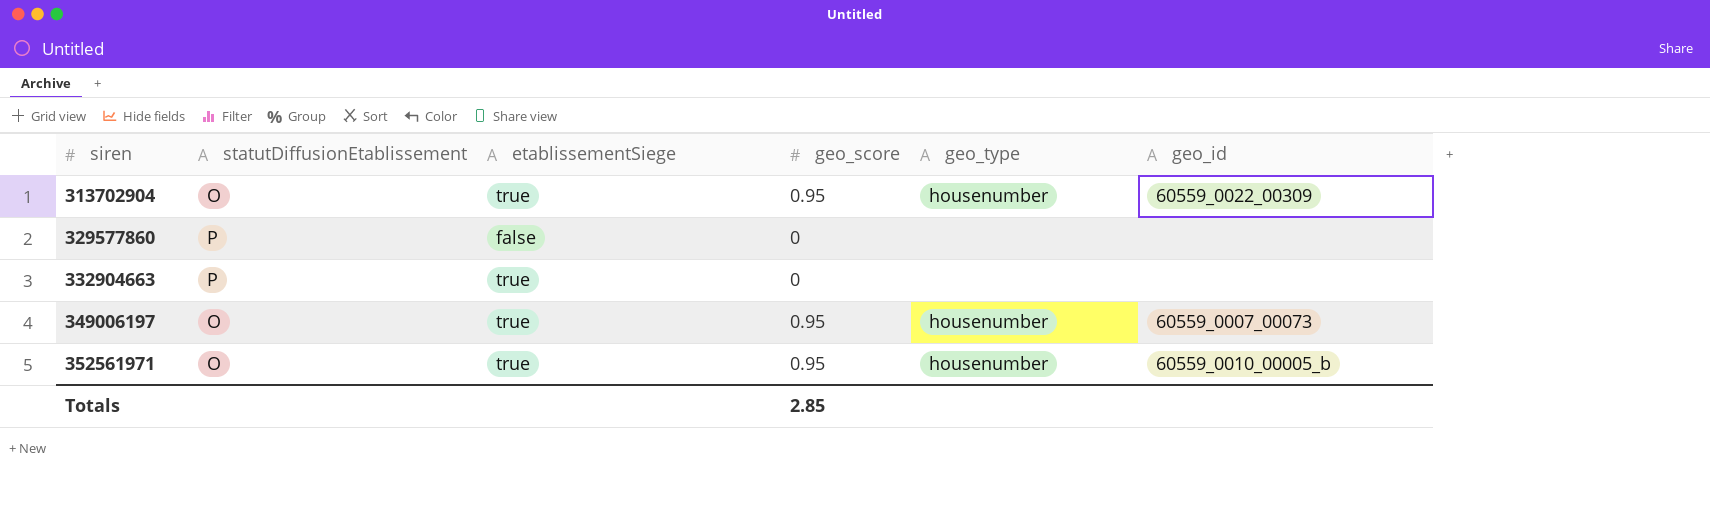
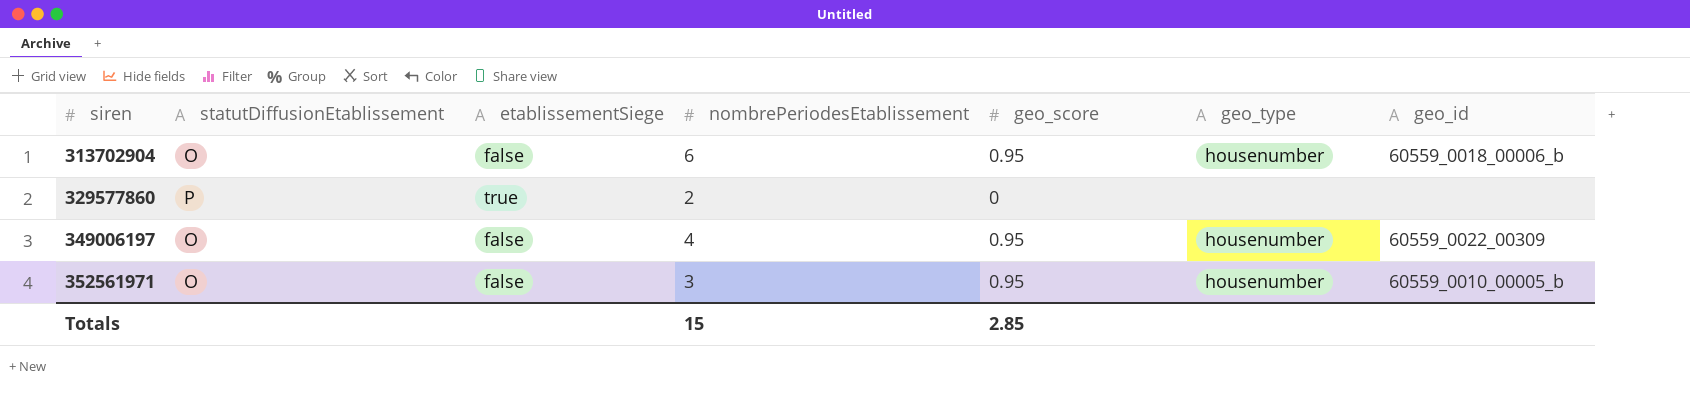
column nombrePeriodesEtablissement | position: none -> 4
row 332904663: P | true | 0 | none | none -> none
313702904 | etablissementSiege: true -> false
313702904 | geo_id: 60559_0022_00309 -> 60559_0018_00006_b
329577860 | etablissementSiege: false -> true
349006197 | etablissementSiege: true -> false
349006197 | geo_id: 60559_0007_00073 -> 60559_0022_00309
352561971 | etablissementSiege: true -> false

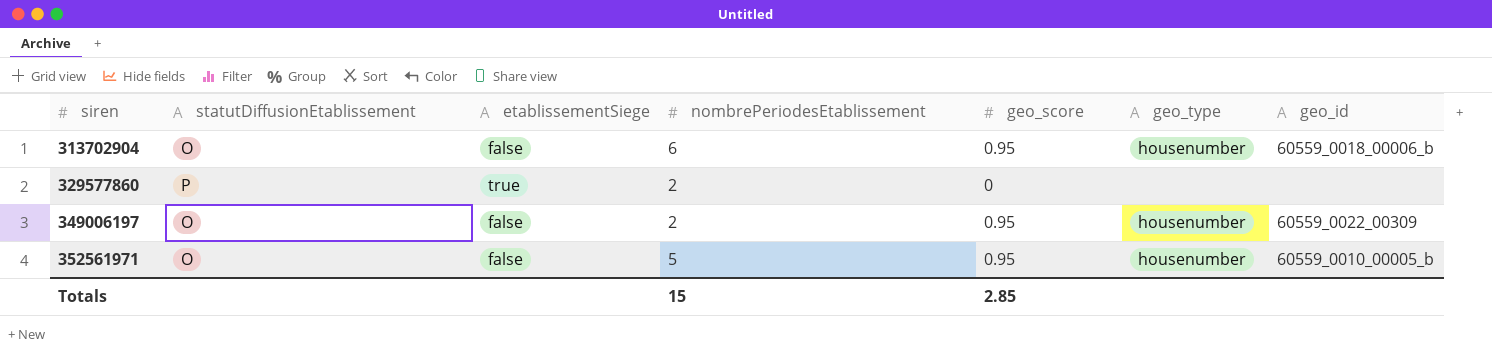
349006197 | nombrePeriodesEtablissement: 4 -> 2
352561971 | nombrePeriodesEtablissement: 3 -> 5

